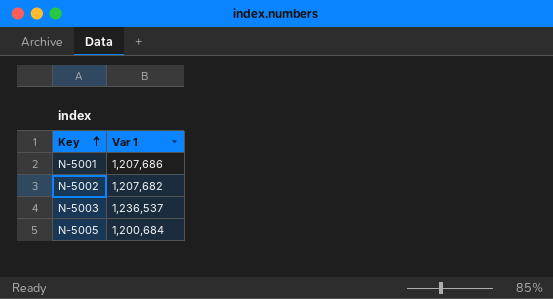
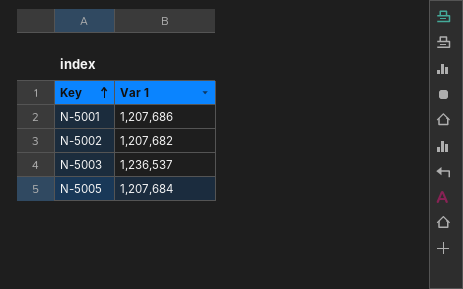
N-5005 | Var 1: 1,200,684 -> 1,207,684

